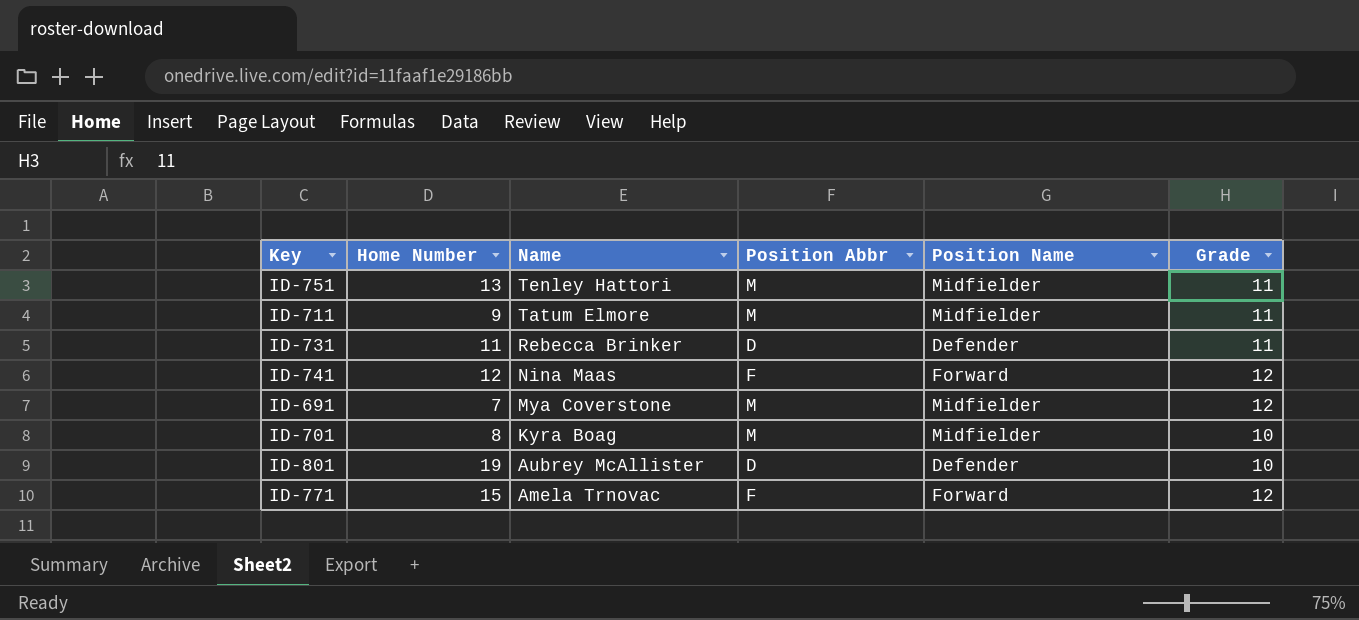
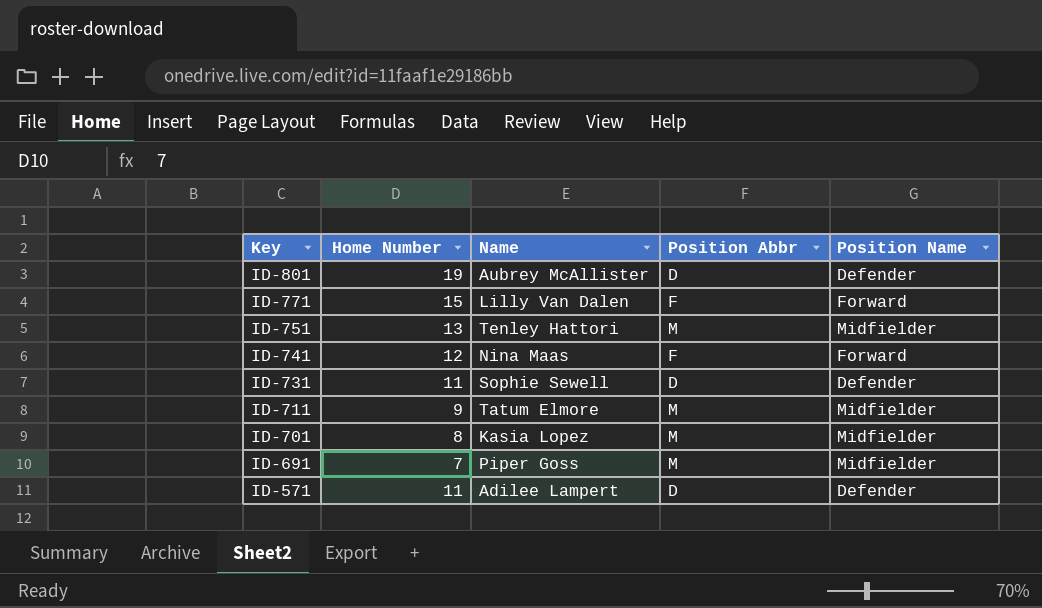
row order: Name descending -> Key descending
column Grade | position: 6 -> none
ID-771 | Name: Amela Trnovac -> Lilly Van Dalen
ID-731 | Name: Rebecca Brinker -> Sophie Sewell
ID-701 | Name: Kyra Boag -> Kasia Lopez
ID-691 | Name: Mya Coverstone -> Piper Goss
row ID-571: none -> 11 | Adilee Lampert | D | Defender

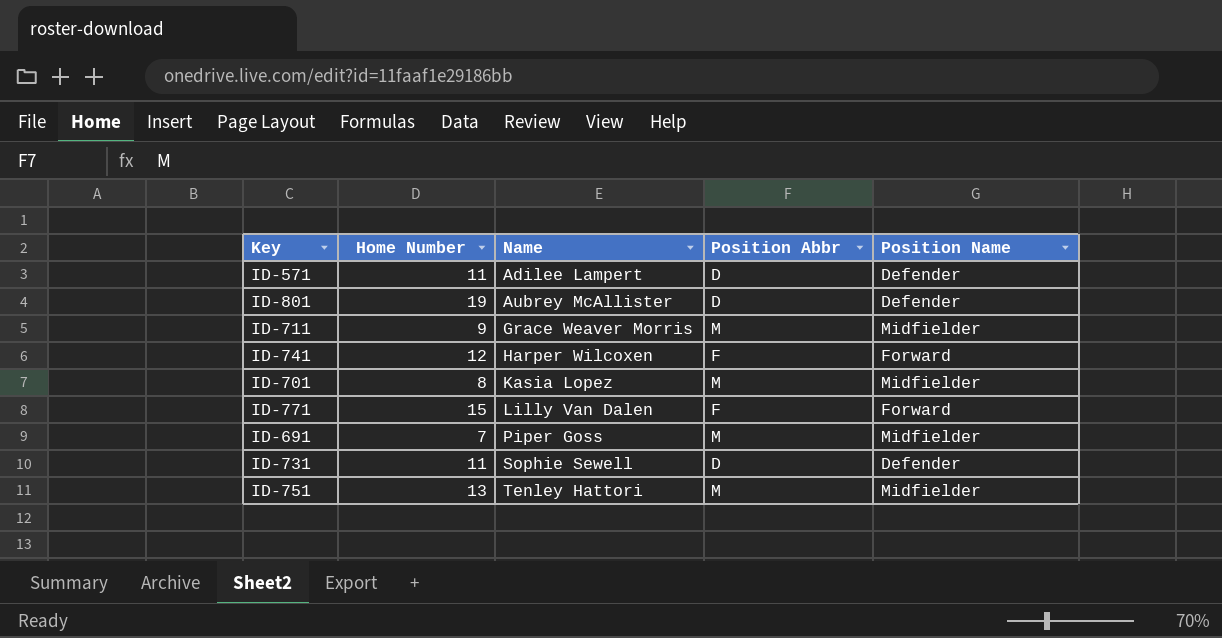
row order: Key descending -> Name ascending
ID-711 | Name: Tatum Elmore -> Grace Weaver Morris
ID-741 | Name: Nina Maas -> Harper Wilcoxen

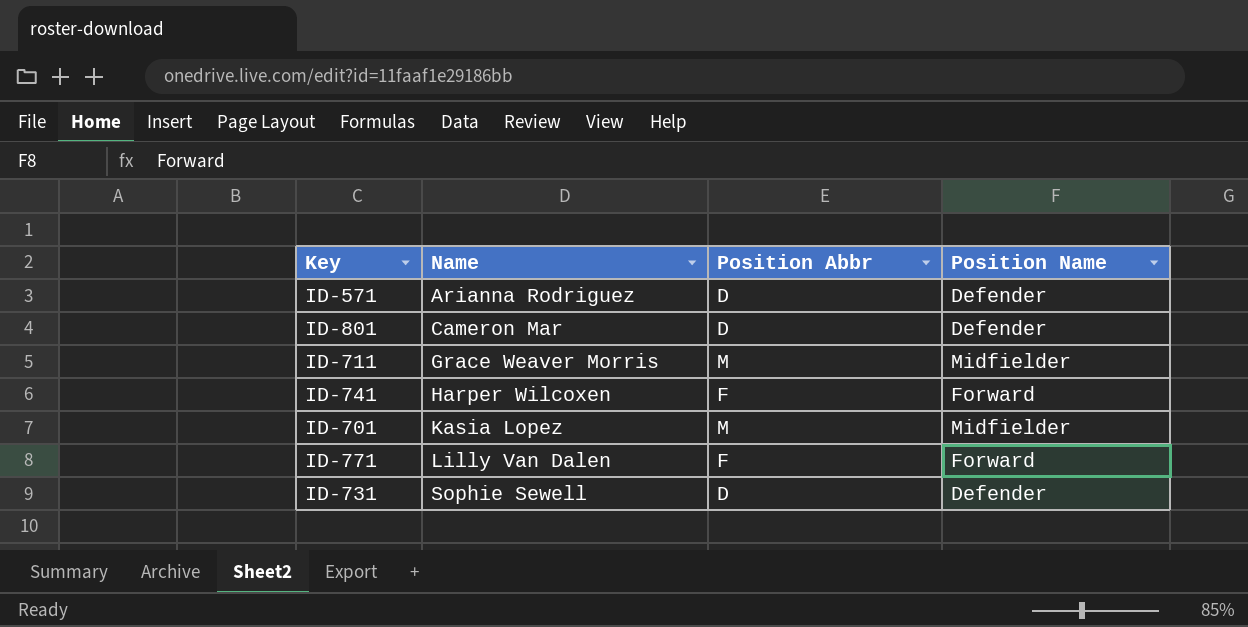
column Home Number | position: 2 -> none
row ID-691: 7 | Piper Goss | M | Midfielder -> none
row ID-751: 13 | Tenley Hattori | M | Midfielder -> none
ID-571 | Name: Adilee Lampert -> Arianna Rodriguez
ID-801 | Name: Aubrey McAllister -> Cameron Mar

